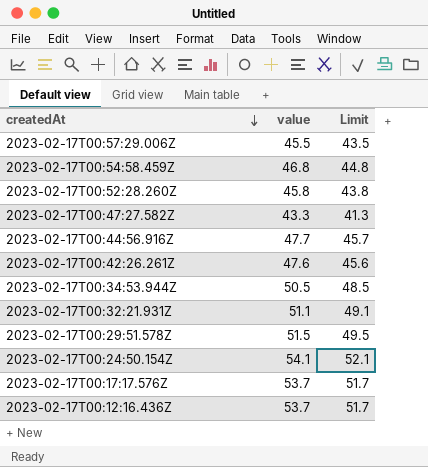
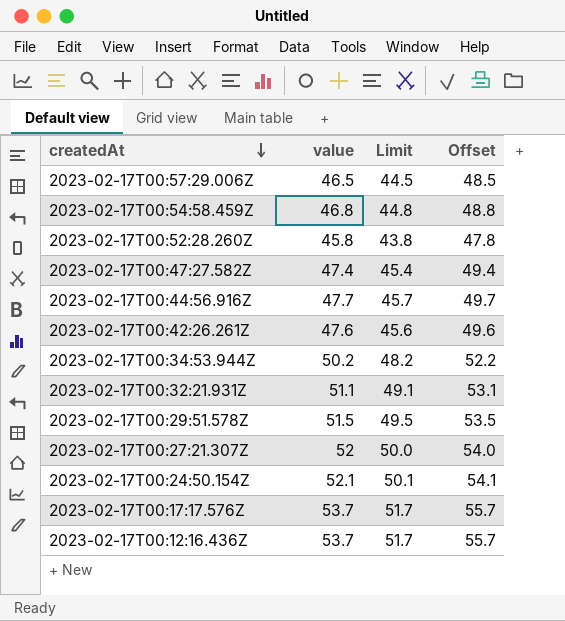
column Offset | formula: none -> [value] + 2
2023-02-17T00:57:29.006Z | value: 45.5 -> 46.5
2023-02-17T00:57:29.006Z | Limit: 43.5 -> 44.5
2023-02-17T00:47:27.582Z | value: 43.3 -> 47.4
2023-02-17T00:47:27.582Z | Limit: 41.3 -> 45.4
2023-02-17T00:34:53.944Z | value: 50.5 -> 50.2
2023-02-17T00:34:53.944Z | Limit: 48.5 -> 48.2
row 2023-02-17T00:27:21.307Z: none -> 52 | 50.0 | 54.0
2023-02-17T00:24:50.154Z | value: 54.1 -> 52.1
2023-02-17T00:24:50.154Z | Limit: 52.1 -> 50.1

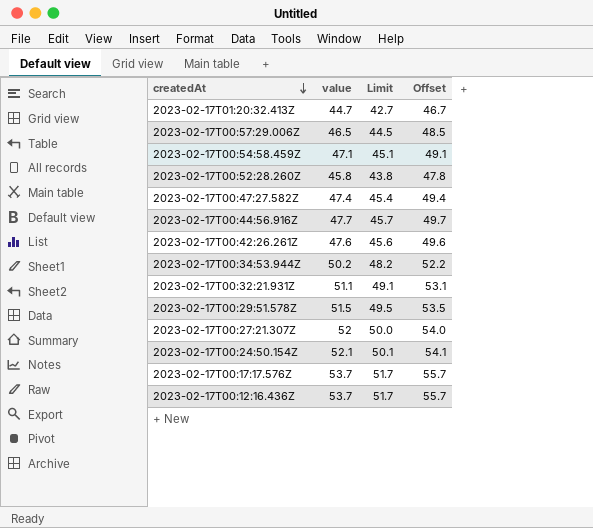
row 2023-02-17T01:20:32.413Z: none -> 44.7 | 42.7 | 46.7
2023-02-17T00:54:58.459Z | value: 46.8 -> 47.1
2023-02-17T00:54:58.459Z | Limit: 44.8 -> 45.1
2023-02-17T00:54:58.459Z | Offset: 48.8 -> 49.1

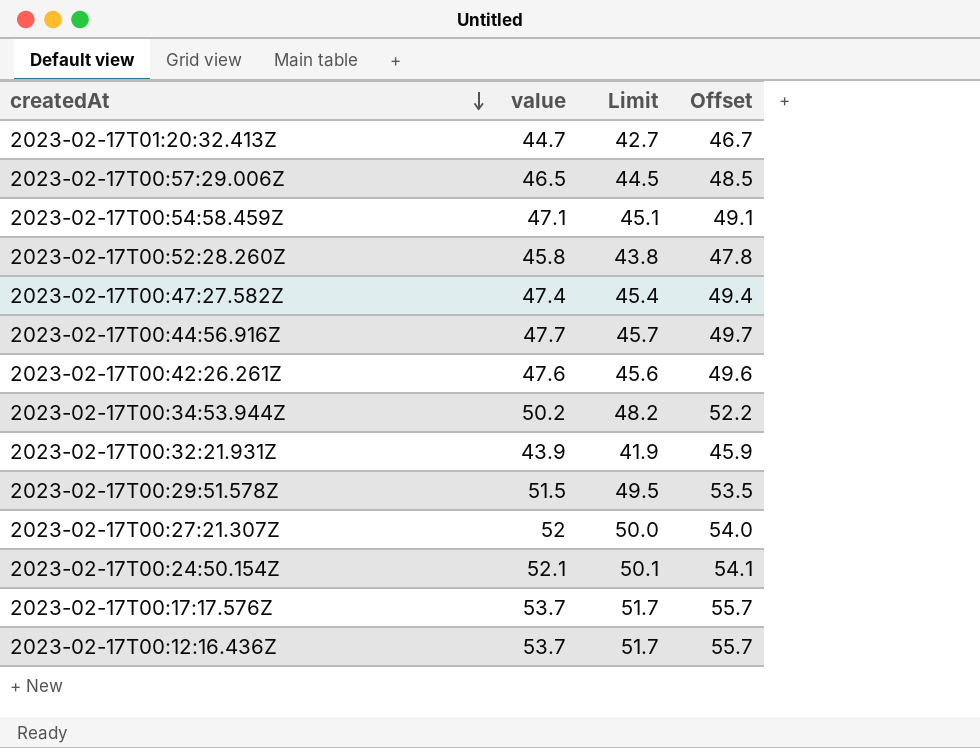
2023-02-17T00:32:21.931Z | value: 51.1 -> 43.9
2023-02-17T00:32:21.931Z | Limit: 49.1 -> 41.9
2023-02-17T00:32:21.931Z | Offset: 53.1 -> 45.9

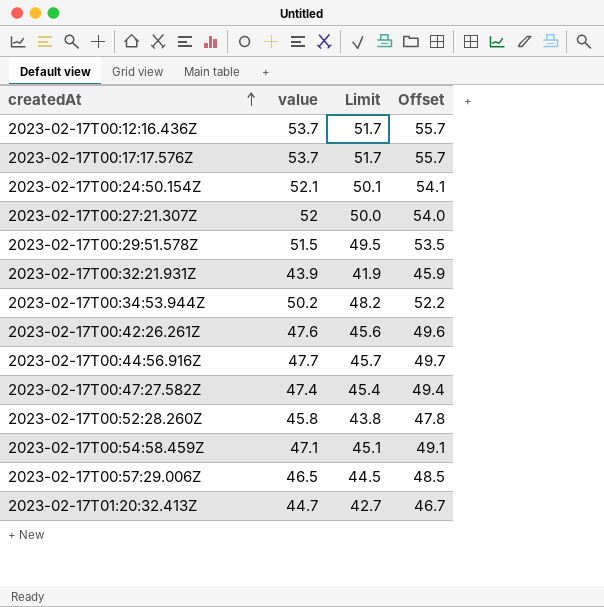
row order: createdAt descending -> createdAt ascending

